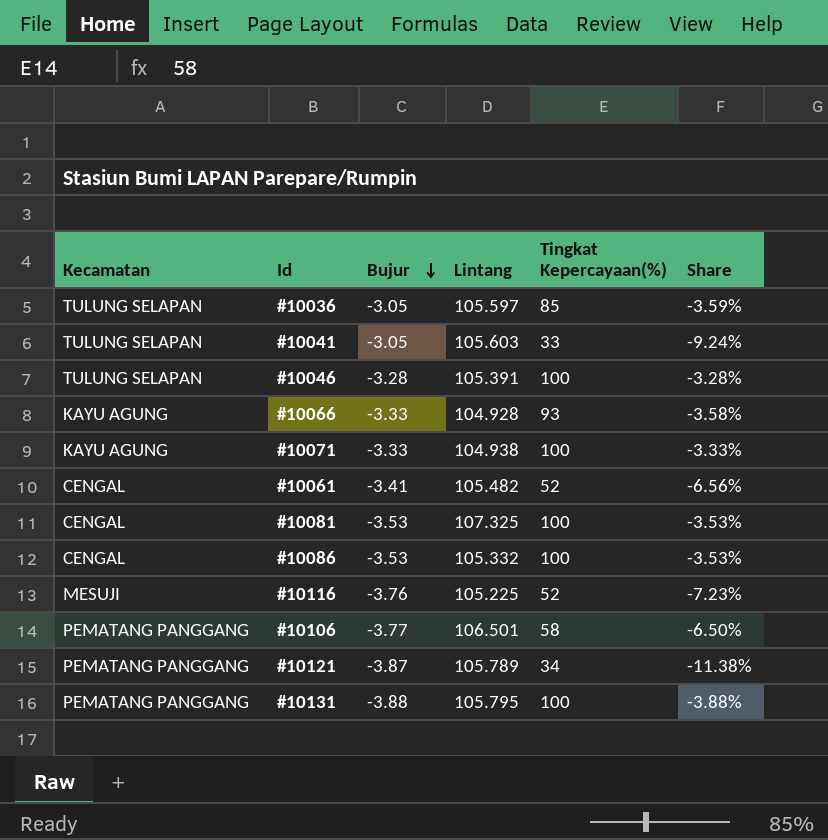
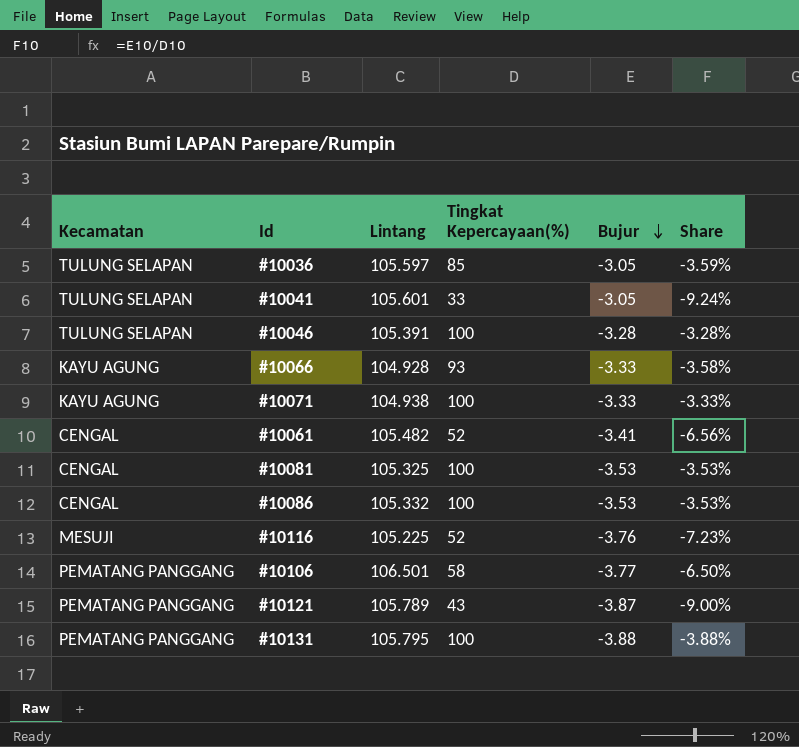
column Bujur | position: 3 -> 5
#10041 | Lintang: 105.603 -> 105.601
#10081 | Lintang: 107.325 -> 105.325
#10121 | Tingkat Kepercayaan(%): 34 -> 43
#10121 | Share: -11.38% -> -9.00%

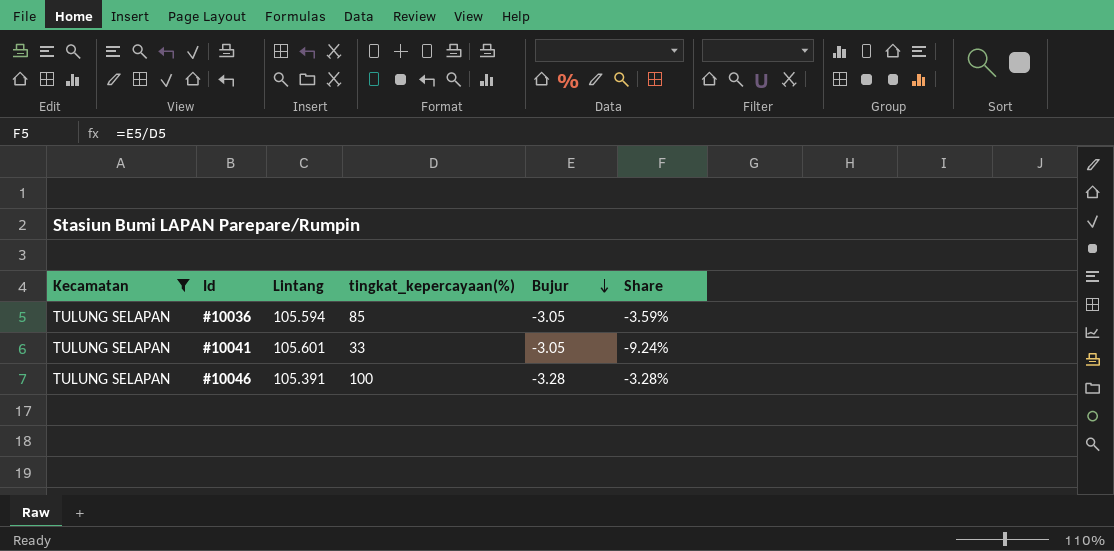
filter: none -> Kecamatan = TULUNG SELAPAN
column name: Tingkat Kepercayaan(%) -> tingkat_kepercayaan(%)
#10036 | Lintang: 105.597 -> 105.594

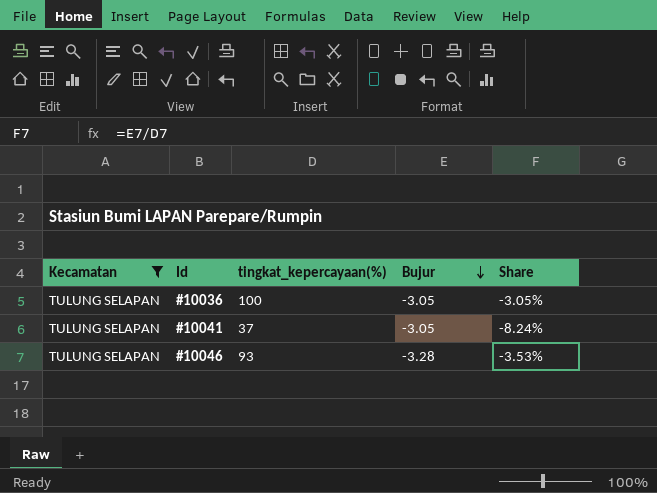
column Lintang | position: 3 -> none
#10036 | tingkat_kepercayaan(%): 85 -> 100
#10036 | Share: -3.59% -> -3.05%
#10041 | tingkat_kepercayaan(%): 33 -> 37
#10041 | Share: -9.24% -> -8.24%
#10046 | tingkat_kepercayaan(%): 100 -> 93
#10046 | Share: -3.28% -> -3.53%

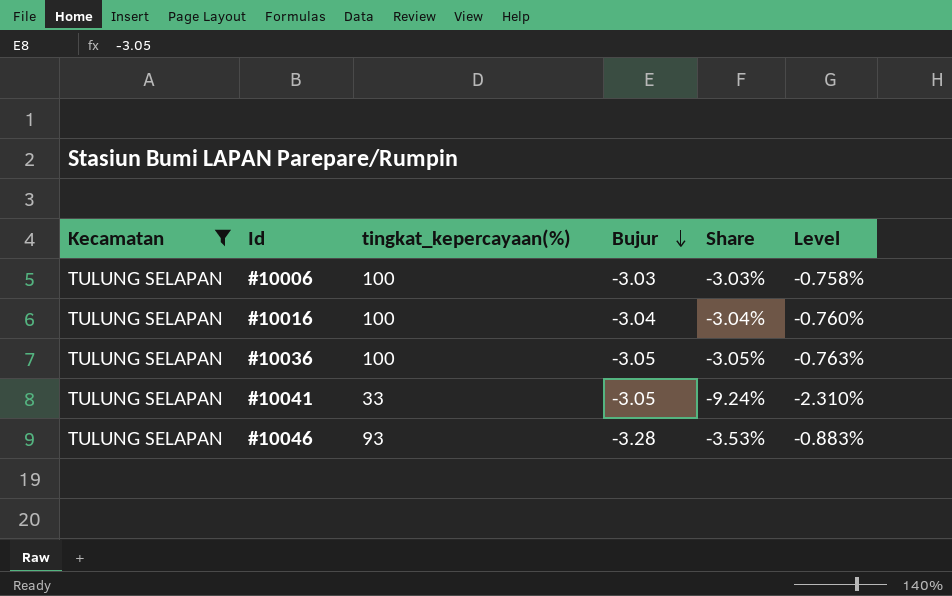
column Level | formula: none -> [Share] * 0.25
row #10006: none -> TULUNG SELAPAN | 100 | -3.03 | -3.03% | -0.758%
row #10016: none -> TULUNG SELAPAN | 100 | -3.04 | -3.04% | -0.760%
#10041 | tingkat_kepercayaan(%): 37 -> 33
#10041 | Share: -8.24% -> -9.24%

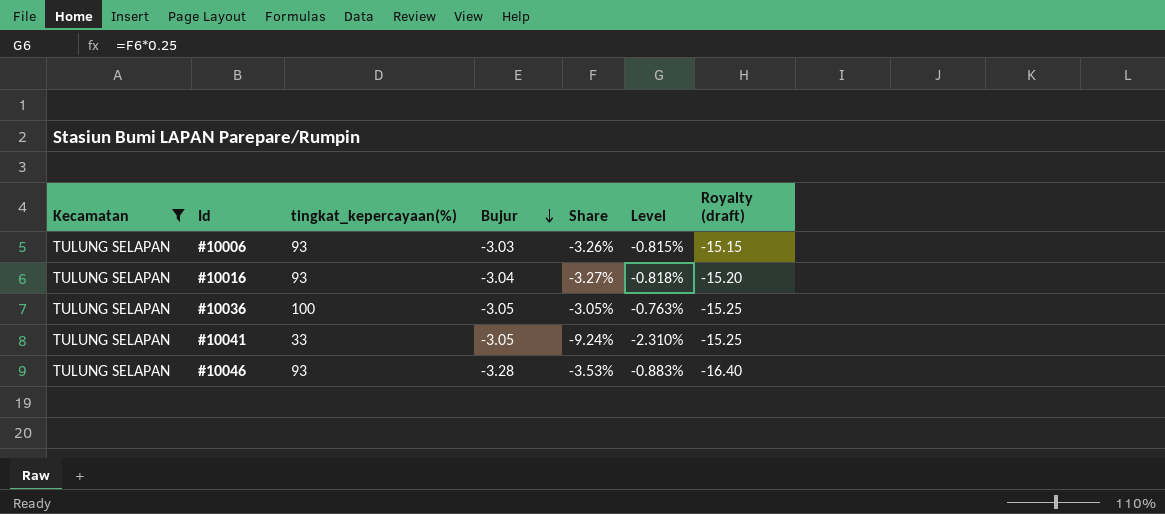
column Royalty (draft) | formula: none -> [Bujur] * 5
#10006 | tingkat_kepercayaan(%): 100 -> 93
#10006 | Share: -3.03% -> -3.26%
#10006 | Level: -0.758% -> -0.815%
#10016 | tingkat_kepercayaan(%): 100 -> 93
#10016 | Share: -3.04% -> -3.27%
#10016 | Level: -0.760% -> -0.818%

